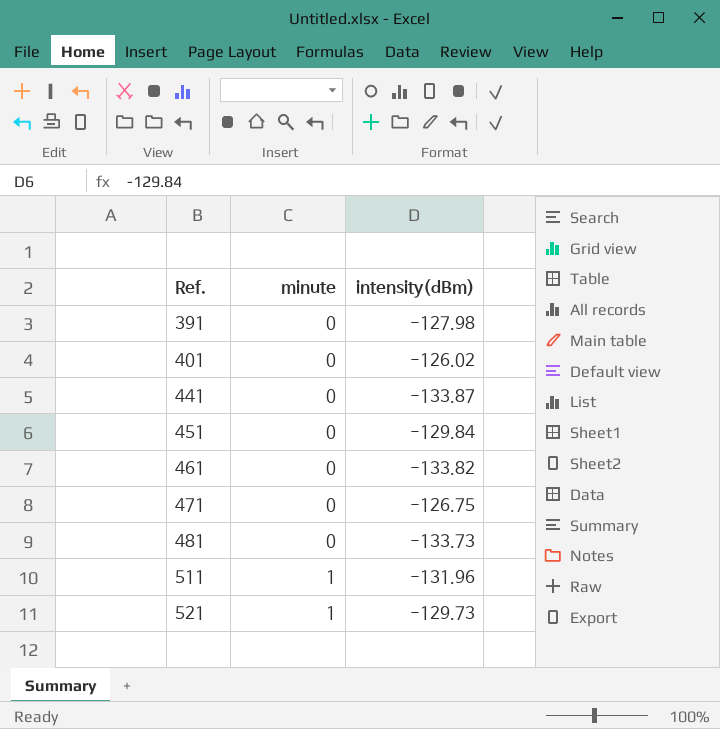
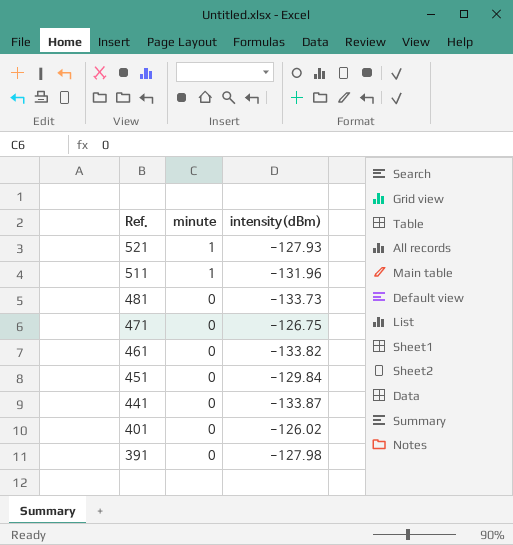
row order: Ref. ascending -> Ref. descending
521 | intensity(dBm): -129.73 -> -127.93

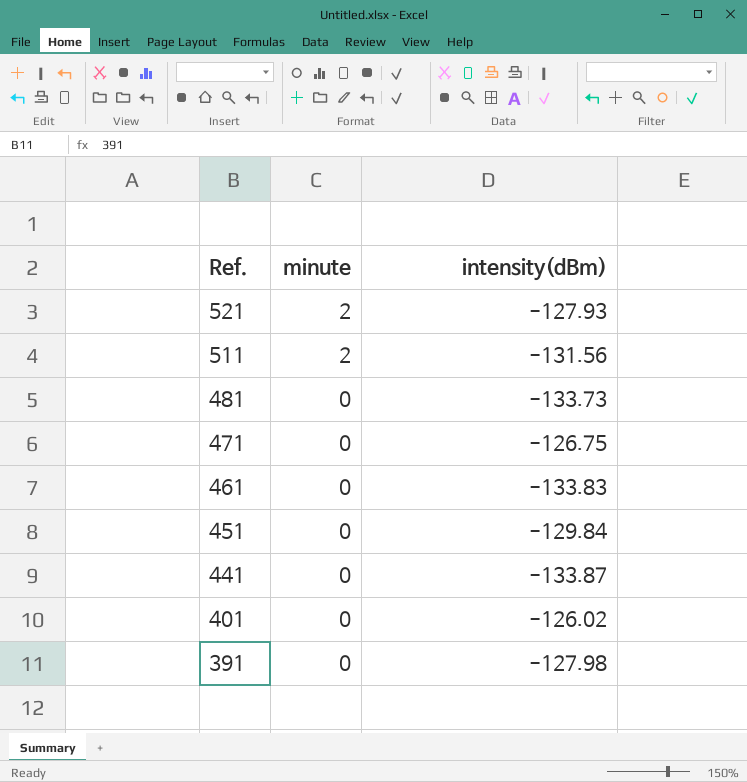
521 | minute: 1 -> 2
511 | minute: 1 -> 2
511 | intensity(dBm): -131.96 -> -131.56
461 | intensity(dBm): -133.82 -> -133.83

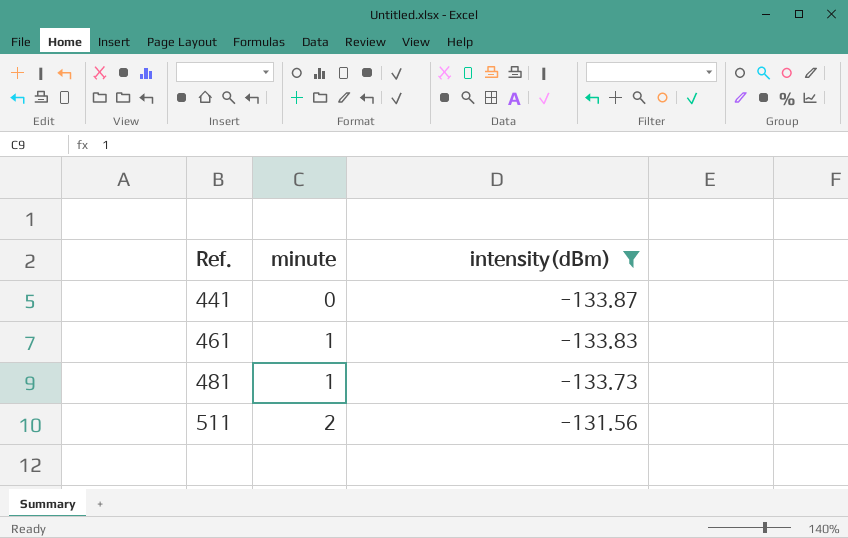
filter: none -> intensity(dBm) <= -131.56
row order: Ref. descending -> Ref. ascending
461 | minute: 0 -> 1
481 | minute: 0 -> 1

